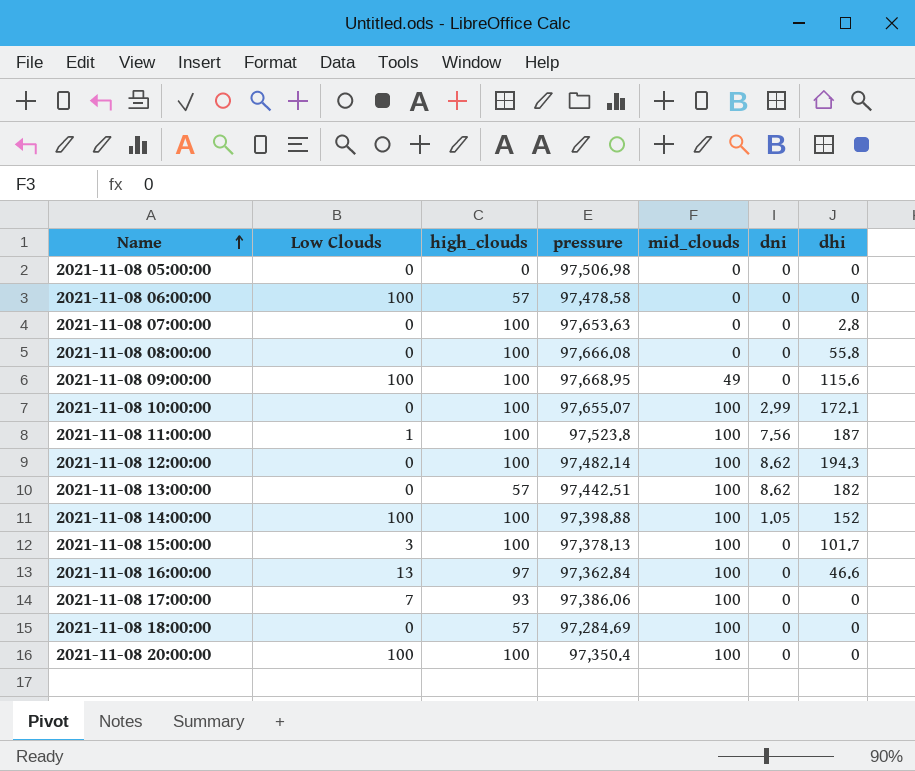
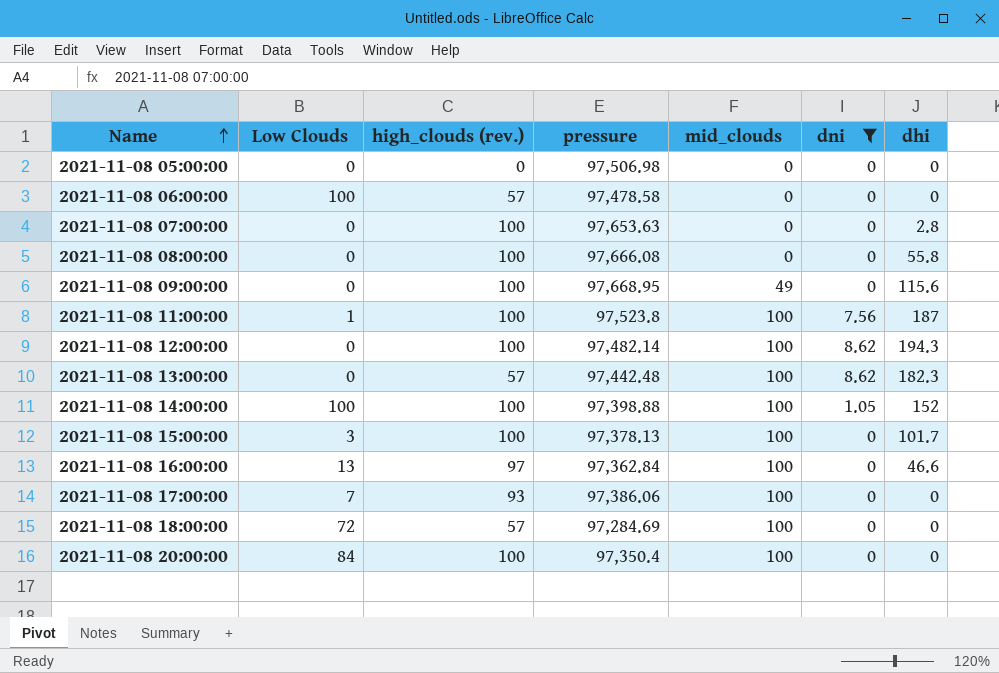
filter: none -> dni != 2.99
column name: high_clouds -> high_clouds (rev.)
2021-11-08 09:00:00 | Low Clouds: 100 -> 0
2021-11-08 13:00:00 | pressure: 97,442.51 -> 97,442.48
2021-11-08 13:00:00 | dhi: 182 -> 182.3
2021-11-08 18:00:00 | Low Clouds: 0 -> 72
2021-11-08 20:00:00 | Low Clouds: 100 -> 84

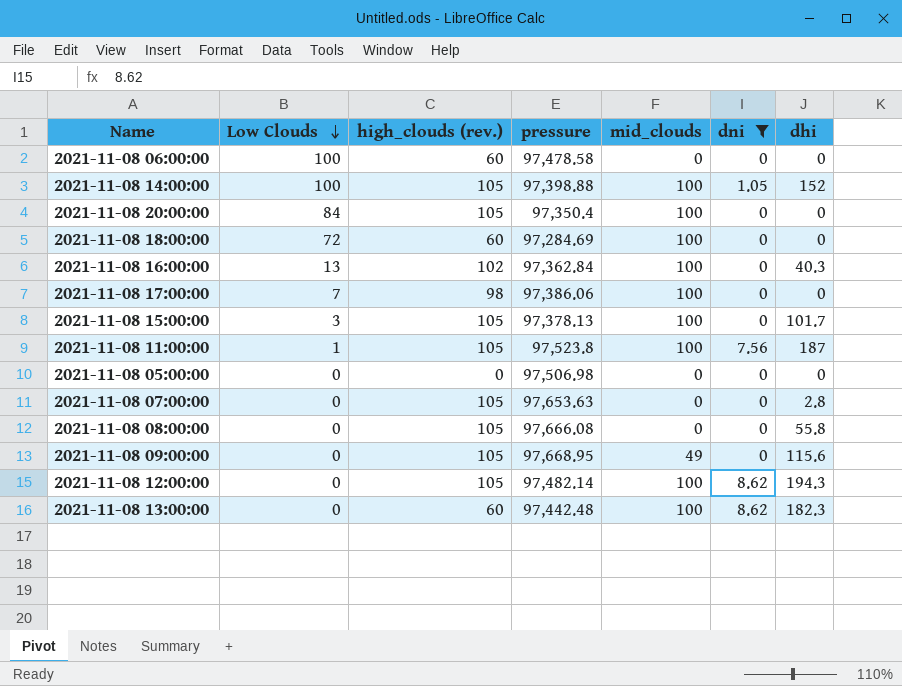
row order: Name ascending -> Low Clouds descending
2021-11-08 06:00:00 | high_clouds (rev.): 57 -> 60
2021-11-08 14:00:00 | high_clouds (rev.): 100 -> 105
2021-11-08 20:00:00 | high_clouds (rev.): 100 -> 105
2021-11-08 18:00:00 | high_clouds (rev.): 57 -> 60
2021-11-08 16:00:00 | high_clouds (rev.): 97 -> 102
2021-11-08 16:00:00 | dhi: 46.6 -> 40.3
2021-11-08 17:00:00 | high_clouds (rev.): 93 -> 98
2021-11-08 15:00:00 | high_clouds (rev.): 100 -> 105
2021-11-08 11:00:00 | high_clouds (rev.): 100 -> 105
2021-11-08 07:00:00 | high_clouds (rev.): 100 -> 105
2021-11-08 08:00:00 | high_clouds (rev.): 100 -> 105
2021-11-08 09:00:00 | high_clouds (rev.): 100 -> 105
2021-11-08 12:00:00 | high_clouds (rev.): 100 -> 105
2021-11-08 13:00:00 | high_clouds (rev.): 57 -> 60

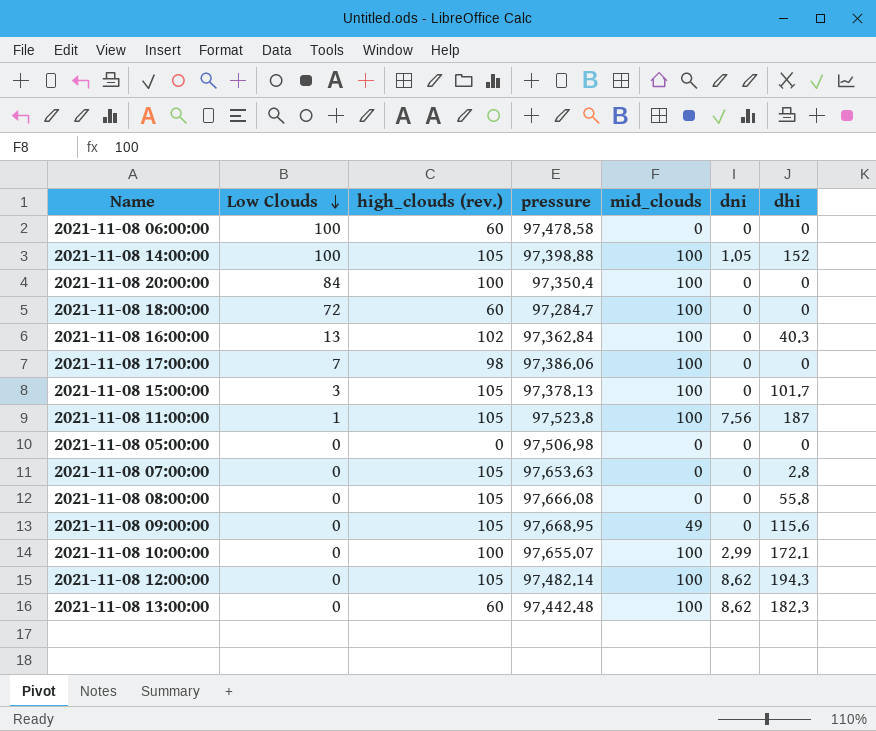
filter: dni != 2.99 -> none
2021-11-08 20:00:00 | high_clouds (rev.): 105 -> 100
2021-11-08 18:00:00 | pressure: 97,284.69 -> 97,284.7

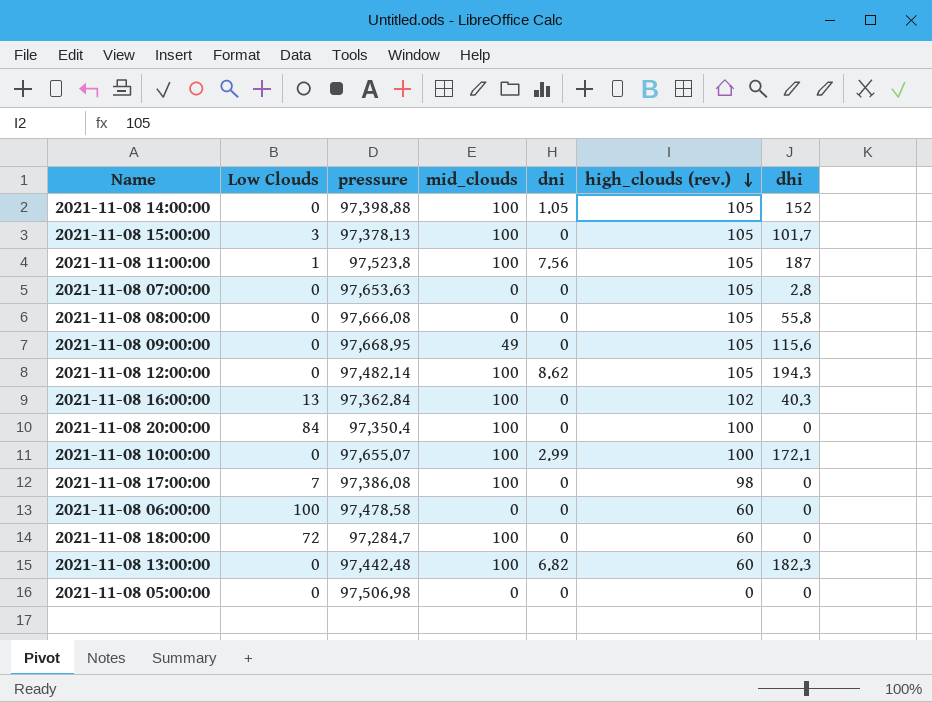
row order: Low Clouds descending -> high_clouds (rev.) descending
column high_clouds (rev.) | position: 3 -> 6
2021-11-08 14:00:00 | Low Clouds: 100 -> 0
2021-11-08 17:00:00 | pressure: 97,386.06 -> 97,386.08
2021-11-08 13:00:00 | dni: 8.62 -> 6.82

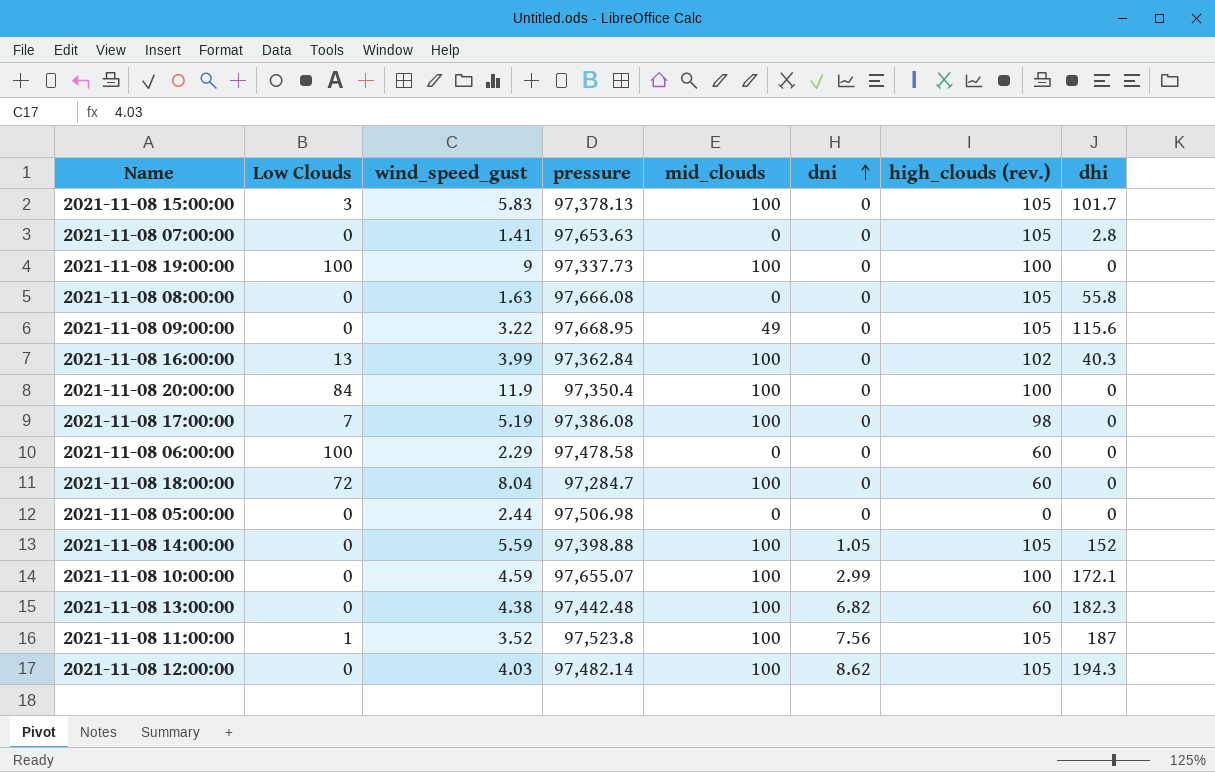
row order: high_clouds (rev.) descending -> dni ascending
column wind_speed_gust | position: none -> 3
row 2021-11-08 19:00:00: none -> 100 | 9 | 97,337.73 | 100 | 0 | 100 | 0

